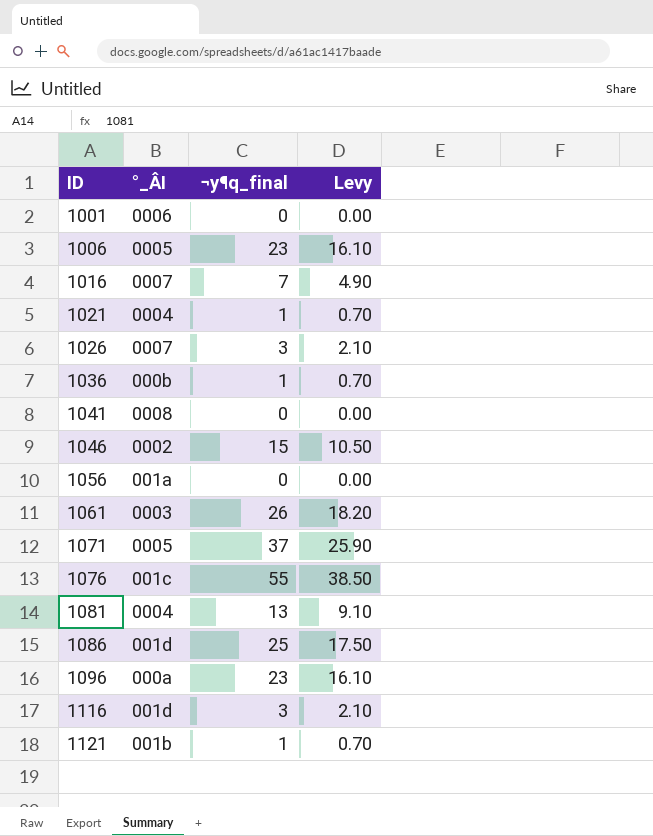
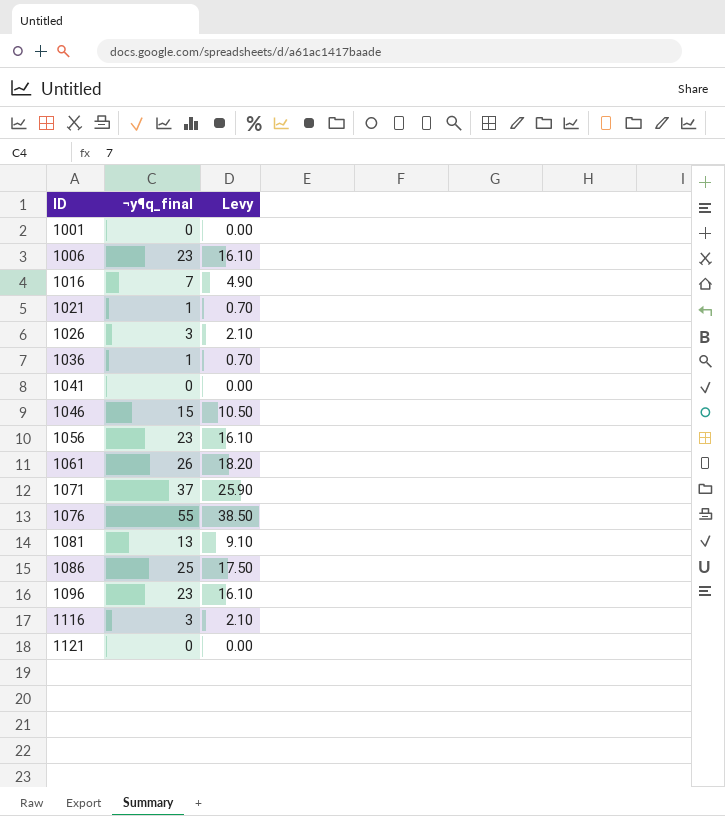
column °_ÂI | position: 2 -> none
1056 | ¬y¶q_final: 0 -> 23
1056 | Levy: 0.00 -> 16.10
1121 | ¬y¶q_final: 1 -> 0
1121 | Levy: 0.70 -> 0.00

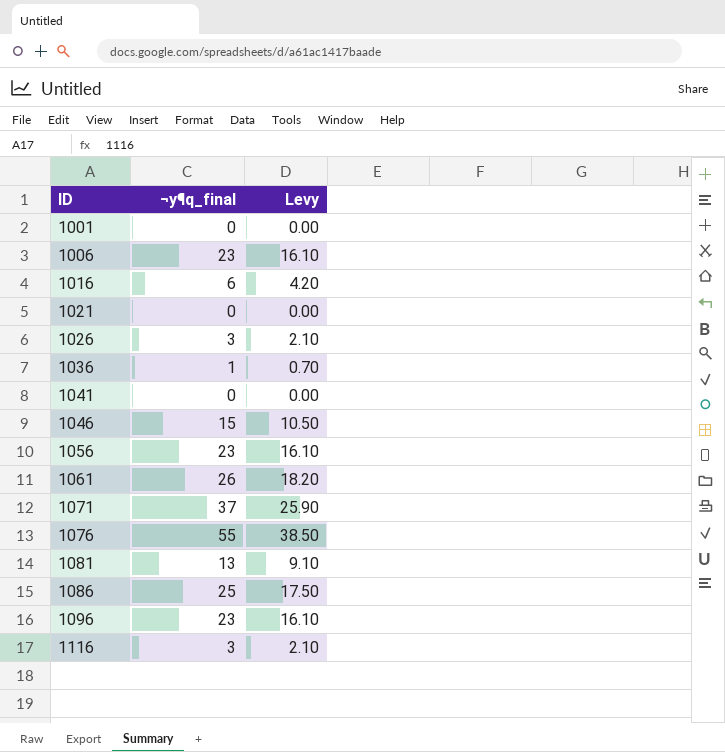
row 1121: 0 | 0.00 -> none
1016 | ¬y¶q_final: 7 -> 6
1016 | Levy: 4.90 -> 4.20
1021 | ¬y¶q_final: 1 -> 0
1021 | Levy: 0.70 -> 0.00

